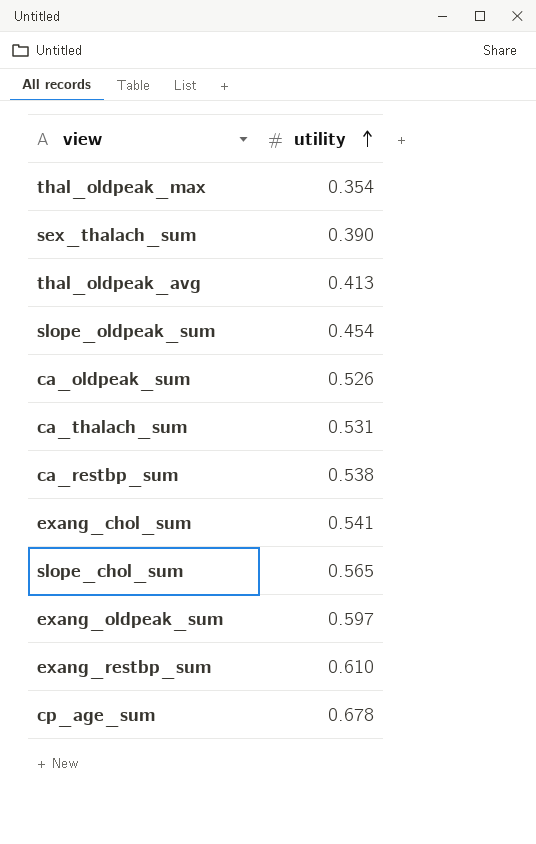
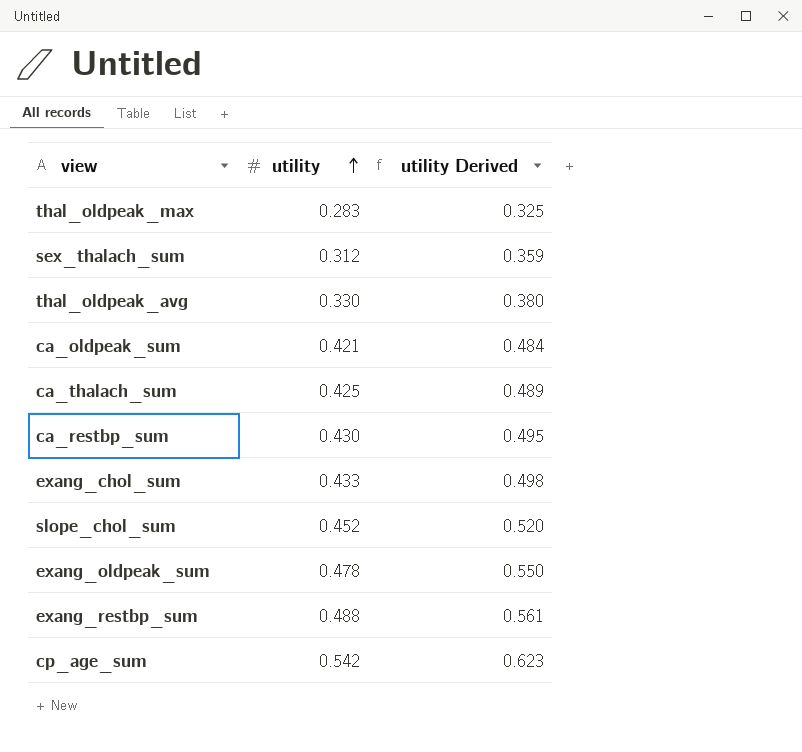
column utility Derived | formula: none -> [utility] * 1.15
row slope_oldpeak_sum: 0.454 -> none
thal_oldpeak_max | utility: 0.354 -> 0.283
sex_thalach_sum | utility: 0.390 -> 0.312
thal_oldpeak_avg | utility: 0.413 -> 0.330
ca_oldpeak_sum | utility: 0.526 -> 0.421
ca_thalach_sum | utility: 0.531 -> 0.425
ca_restbp_sum | utility: 0.538 -> 0.430
exang_chol_sum | utility: 0.541 -> 0.433
slope_chol_sum | utility: 0.565 -> 0.452
exang_oldpeak_sum | utility: 0.597 -> 0.478
exang_restbp_sum | utility: 0.610 -> 0.488
cp_age_sum | utility: 0.678 -> 0.542

